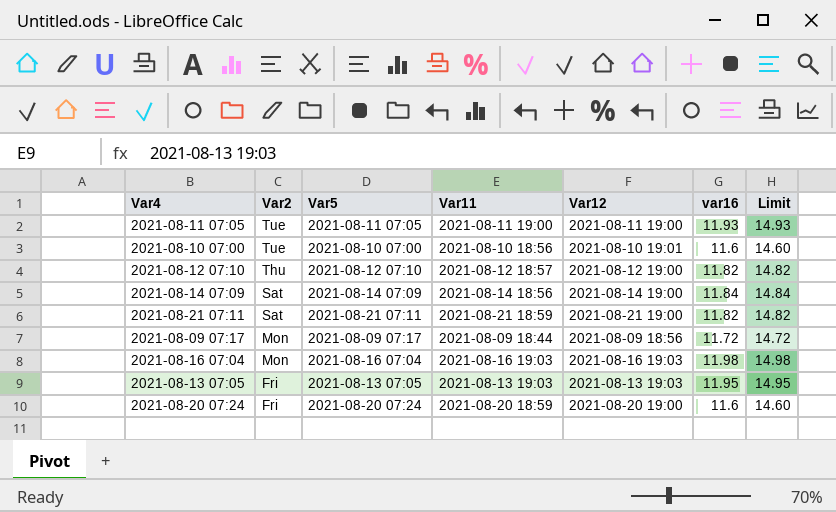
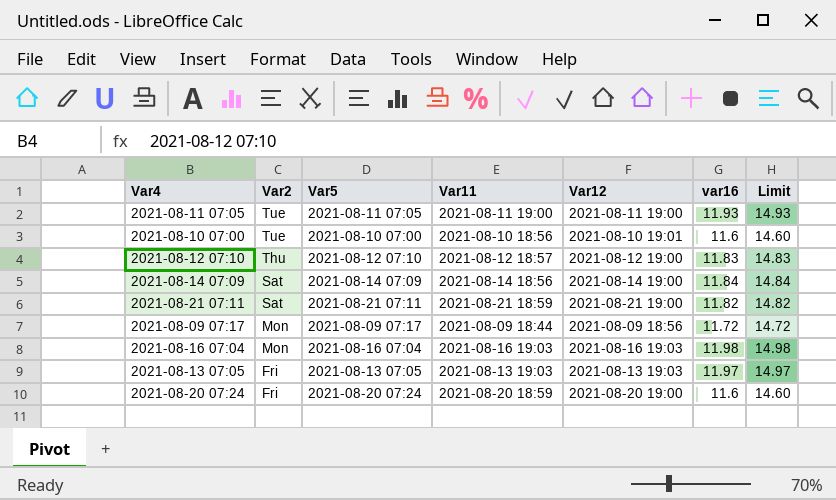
2021-08-12 07:10 | var16: 11.82 -> 11.83
2021-08-12 07:10 | Limit: 14.82 -> 14.83
2021-08-13 07:05 | var16: 11.95 -> 11.97
2021-08-13 07:05 | Limit: 14.95 -> 14.97

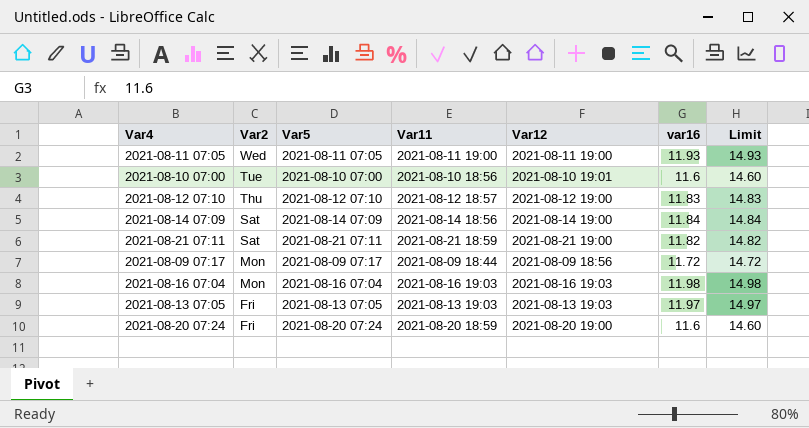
2021-08-11 07:05 | Var2: Tue -> Wed

